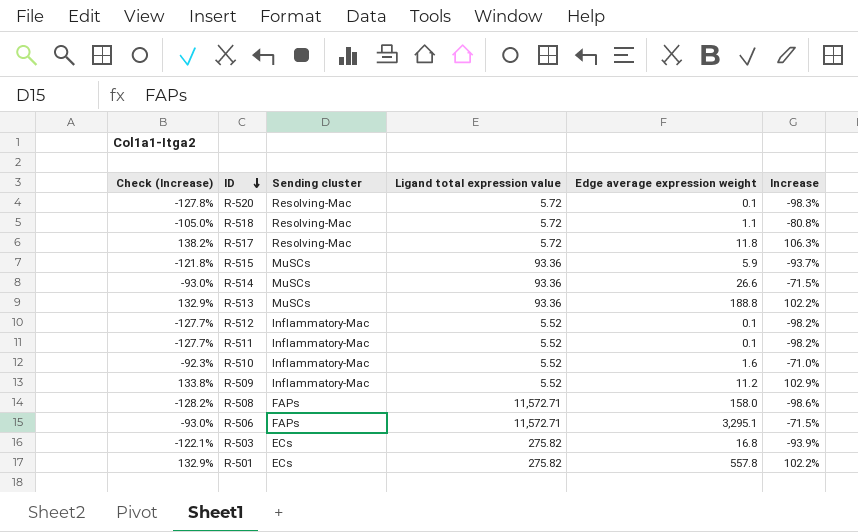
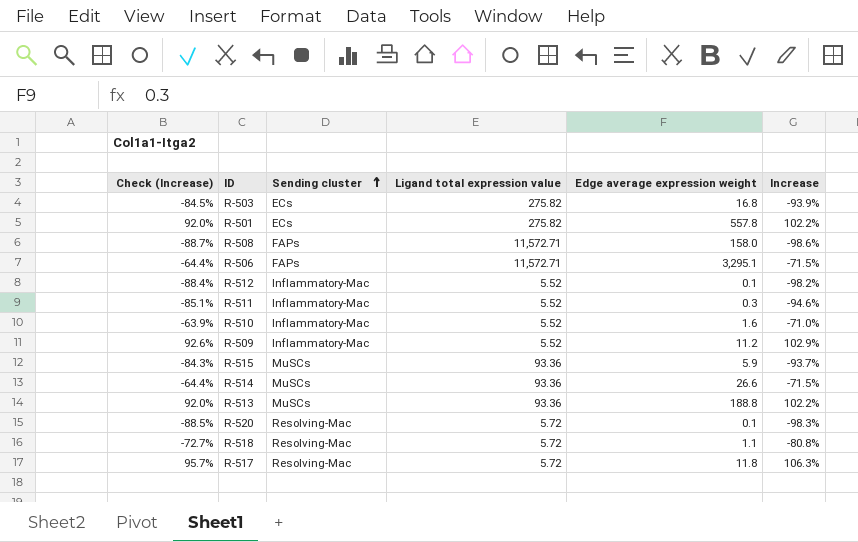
row order: ID descending -> Sending cluster ascending
column Check (Increase) | formula: [Increase] * 1.3 -> [Increase] * 0.9
R-511 | Edge average expression weight: 0.1 -> 0.3
R-511 | Increase: -98.2% -> -94.6%

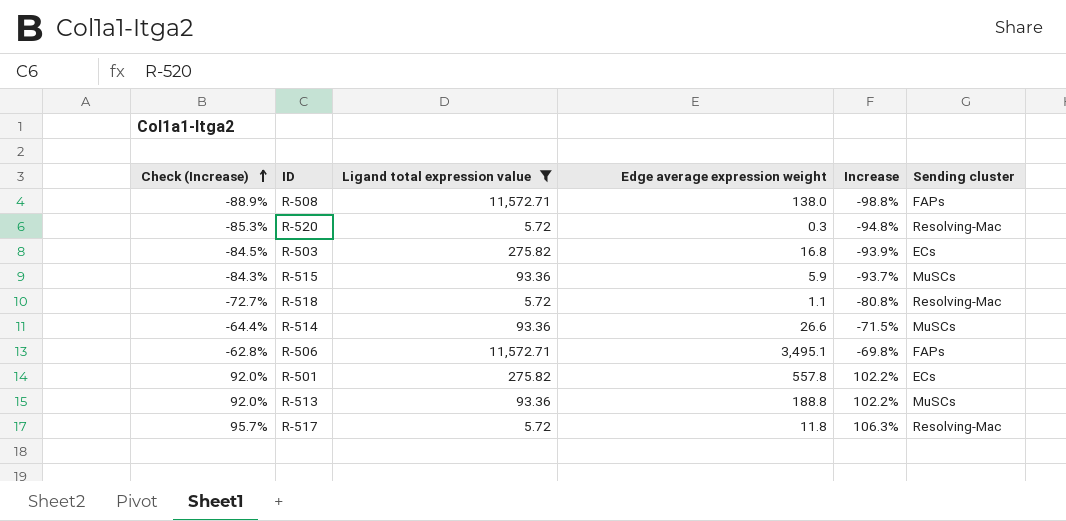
filter: none -> Ligand total expression value != 5.52
row order: Sending cluster ascending -> Check (Increase) ascending
column Sending cluster | position: 3 -> 6
R-508 | Check (Increase): -88.7% -> -88.9%
R-508 | Edge average expression weight: 158.0 -> 138.0
R-508 | Increase: -98.6% -> -98.8%
R-520 | Check (Increase): -88.5% -> -85.3%
R-520 | Edge average expression weight: 0.1 -> 0.3
R-520 | Increase: -98.3% -> -94.8%
R-506 | Check (Increase): -64.4% -> -62.8%
R-506 | Edge average expression weight: 3,295.1 -> 3,495.1
R-506 | Increase: -71.5% -> -69.8%

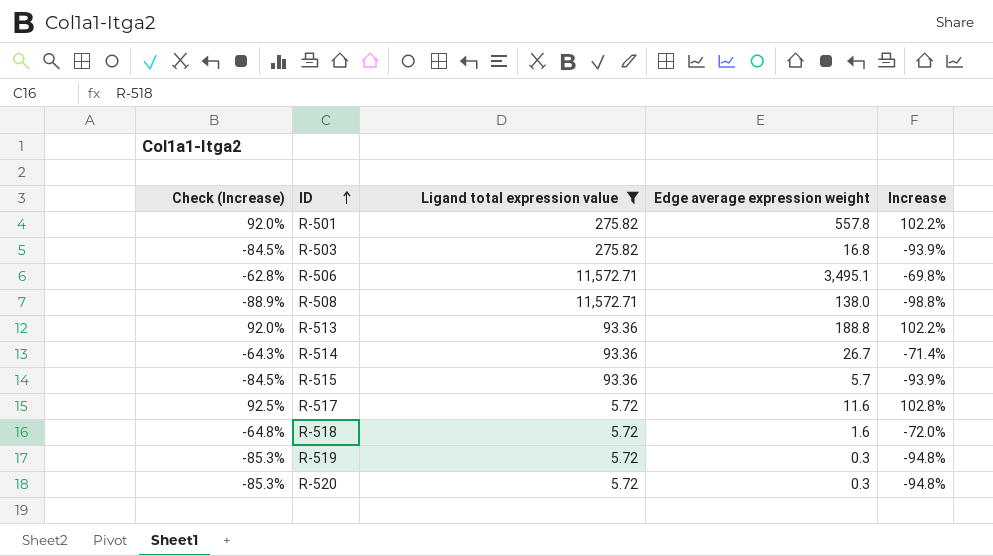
row order: Check (Increase) ascending -> ID ascending
column Sending cluster | position: 6 -> none
R-514 | Check (Increase): -64.4% -> -64.3%
R-514 | Edge average expression weight: 26.6 -> 26.7
R-514 | Increase: -71.5% -> -71.4%
R-515 | Check (Increase): -84.3% -> -84.5%
R-515 | Edge average expression weight: 5.9 -> 5.7
R-515 | Increase: -93.7% -> -93.9%
R-517 | Check (Increase): 95.7% -> 92.5%
R-517 | Edge average expression weight: 11.8 -> 11.6
R-517 | Increase: 106.3% -> 102.8%
R-518 | Check (Increase): -72.7% -> -64.8%
R-518 | Edge average expression weight: 1.1 -> 1.6
R-518 | Increase: -80.8% -> -72.0%
row R-519: none -> -85.3% | 5.72 | 0.3 | -94.8%

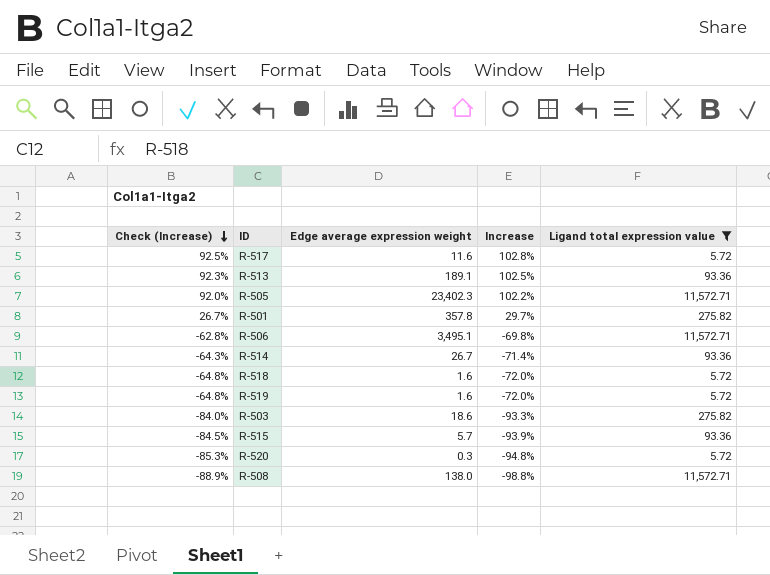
row order: ID ascending -> Check (Increase) descending
column Ligand total expression value | position: 3 -> 5
R-513 | Check (Increase): 92.0% -> 92.3%
R-513 | Edge average expression weight: 188.8 -> 189.1
R-513 | Increase: 102.2% -> 102.5%
row R-505: none -> 92.0% | 23,402.3 | 102.2% | 11,572.71
R-501 | Check (Increase): 92.0% -> 26.7%
R-501 | Edge average expression weight: 557.8 -> 357.8
R-501 | Increase: 102.2% -> 29.7%
R-519 | Check (Increase): -85.3% -> -64.8%
R-519 | Edge average expression weight: 0.3 -> 1.6
R-519 | Increase: -94.8% -> -72.0%
R-503 | Check (Increase): -84.5% -> -84.0%
R-503 | Edge average expression weight: 16.8 -> 18.6
R-503 | Increase: -93.9% -> -93.3%

